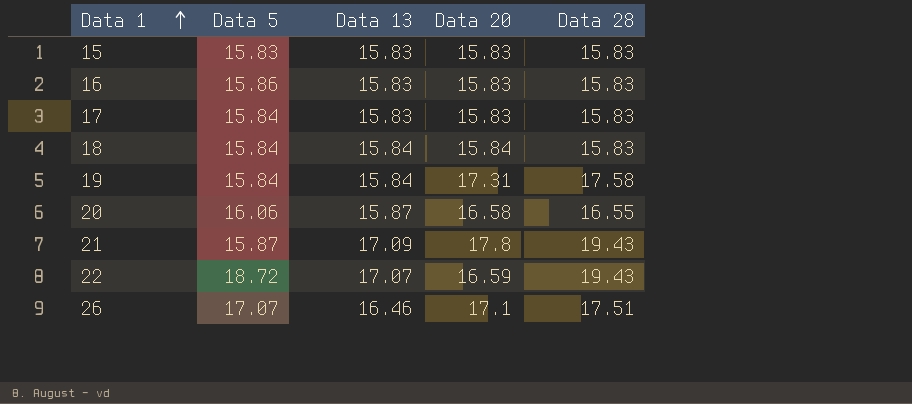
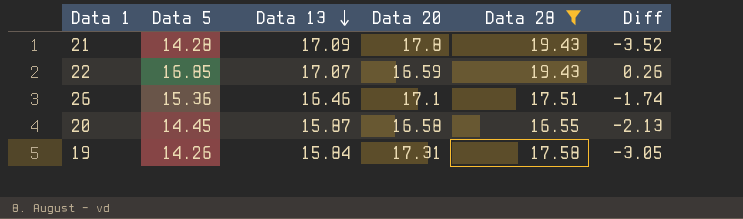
filter: none -> Data 28 != 15.83
row order: Data 1 ascending -> Data 13 descending
column Diff | formula: none -> [Data 5] - [Data 20]
21 | Data 5: 15.87 -> 14.28
22 | Data 5: 18.72 -> 16.85
26 | Data 5: 17.07 -> 15.36
20 | Data 5: 16.06 -> 14.45
19 | Data 5: 15.84 -> 14.26

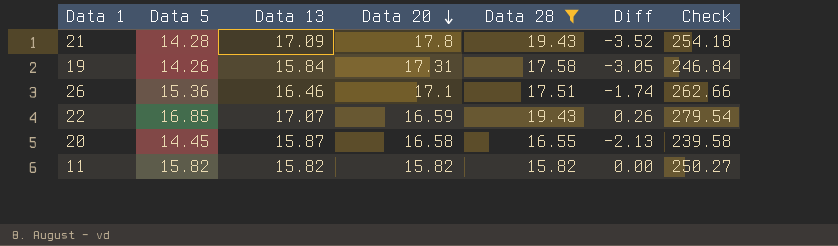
row order: Data 13 descending -> Data 20 descending
column Check | formula: none -> [Data 5] * [Data 20]
row 11: none -> 15.82 | 15.82 | 15.82 | 15.82 | 0.00 | 250.27

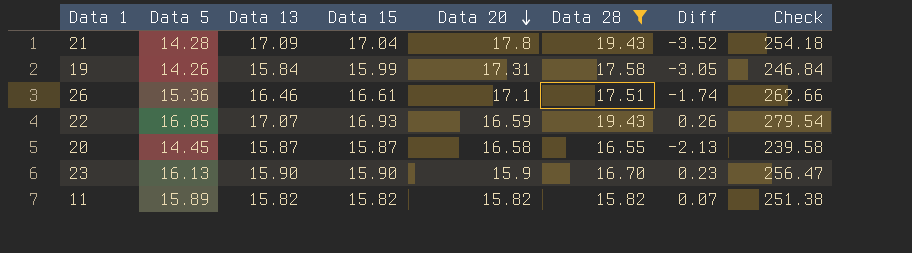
column Data 15 | position: none -> 4
row 23: none -> 16.13 | 15.90 | 15.90 | 15.9 | 16.70 | 0.23 | 256.47
11 | Data 5: 15.82 -> 15.89
11 | Diff: 0.00 -> 0.07
11 | Check: 250.27 -> 251.38

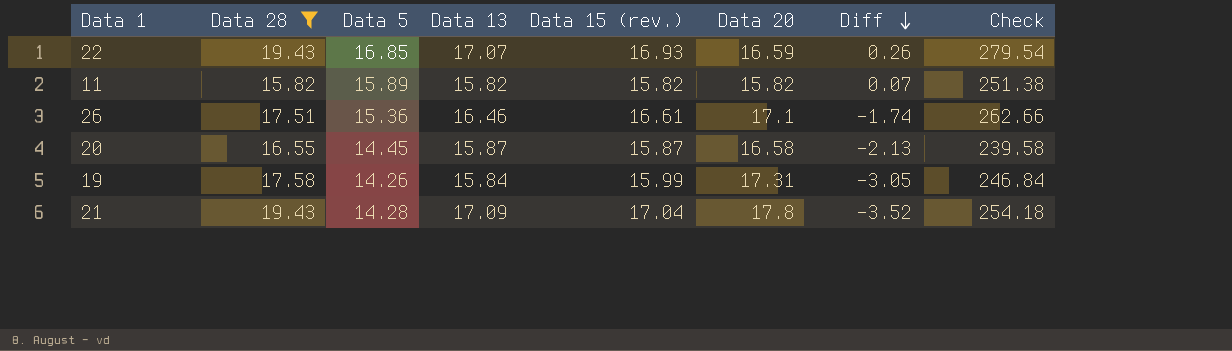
row order: Data 20 descending -> Diff descending
column Data 28 | position: 6 -> 2
column name: Data 15 -> Data 15 (rev.)
row 23: 16.13 | 15.90 | 15.90 | 15.9 | 16.70 | 0.23 | 256.47 -> none

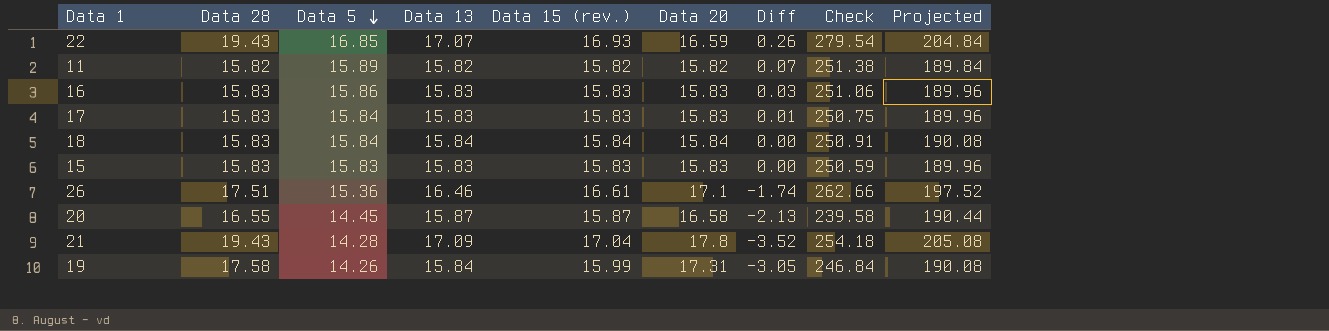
filter: Data 28 != 15.83 -> none
row order: Diff descending -> Data 5 descending
column Projected | formula: none -> [Data 13] * 12

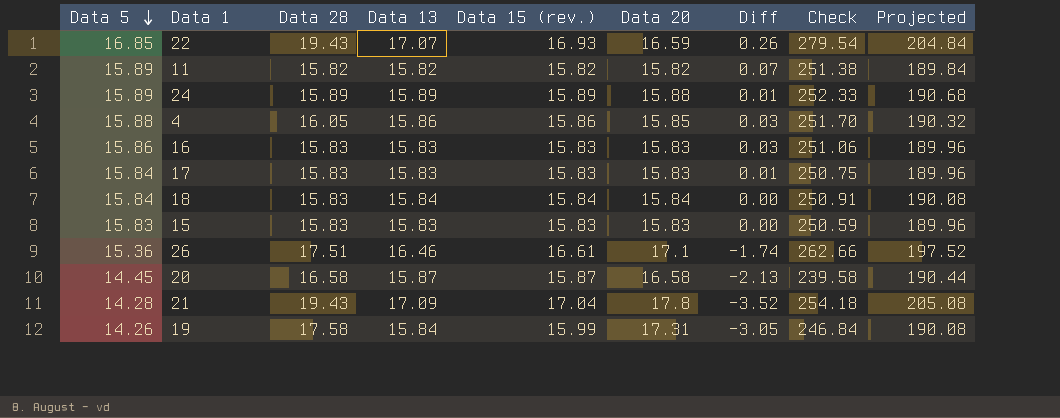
column Data 5 | position: 3 -> 1
row 24: none -> 15.89 | 15.89 | 15.89 | 15.89 | 15.88 | 0.01 | 252.33 | 190.68
row 4: none -> 15.88 | 16.05 | 15.86 | 15.86 | 15.85 | 0.03 | 251.70 | 190.32
20 | Data 28: 16.55 -> 16.58

